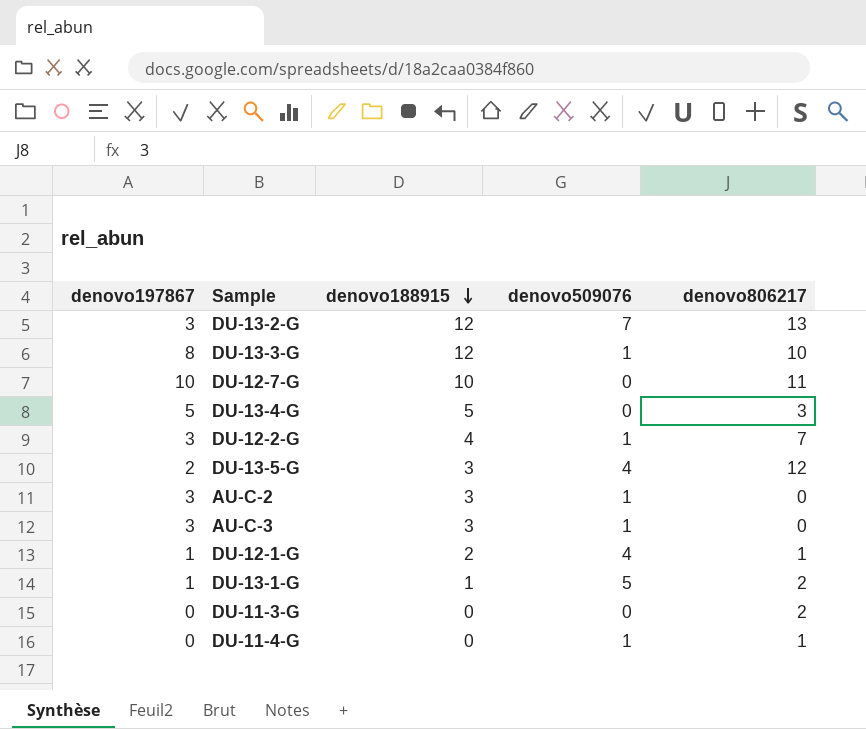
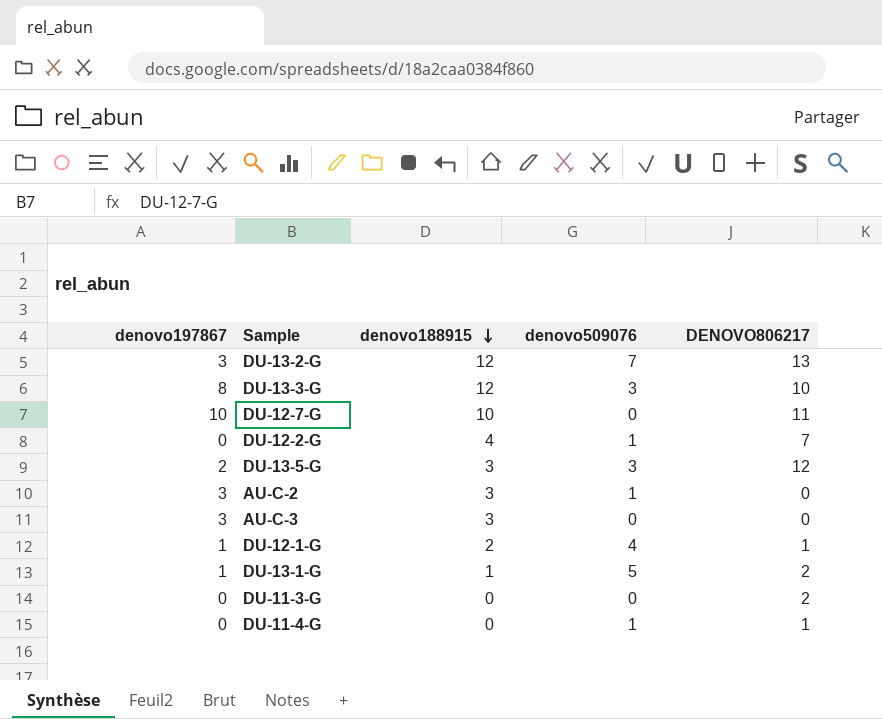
column name: denovo806217 -> DENOVO806217
row DU-13-4-G: 5 | 5 | 0 | 3 -> none
DU-13-3-G | denovo509076: 1 -> 3
DU-12-2-G | denovo197867: 3 -> 0
DU-13-5-G | denovo509076: 4 -> 3
AU-C-3 | denovo509076: 1 -> 0

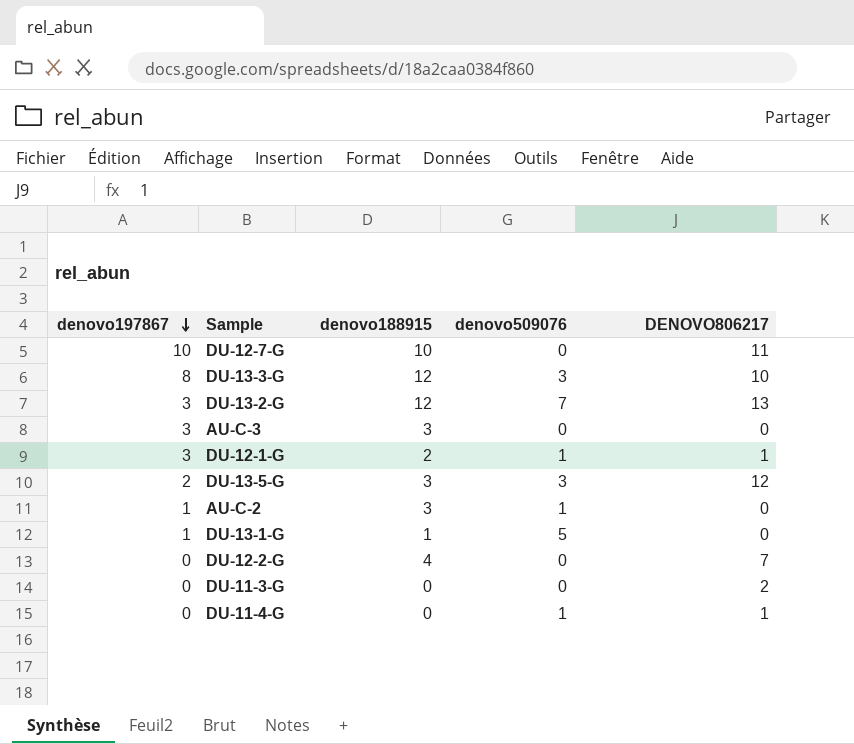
row order: denovo188915 descending -> denovo197867 descending
DU-12-1-G | denovo197867: 1 -> 3
DU-12-1-G | denovo509076: 4 -> 1
AU-C-2 | denovo197867: 3 -> 1
DU-13-1-G | DENOVO806217: 2 -> 0
DU-12-2-G | denovo509076: 1 -> 0

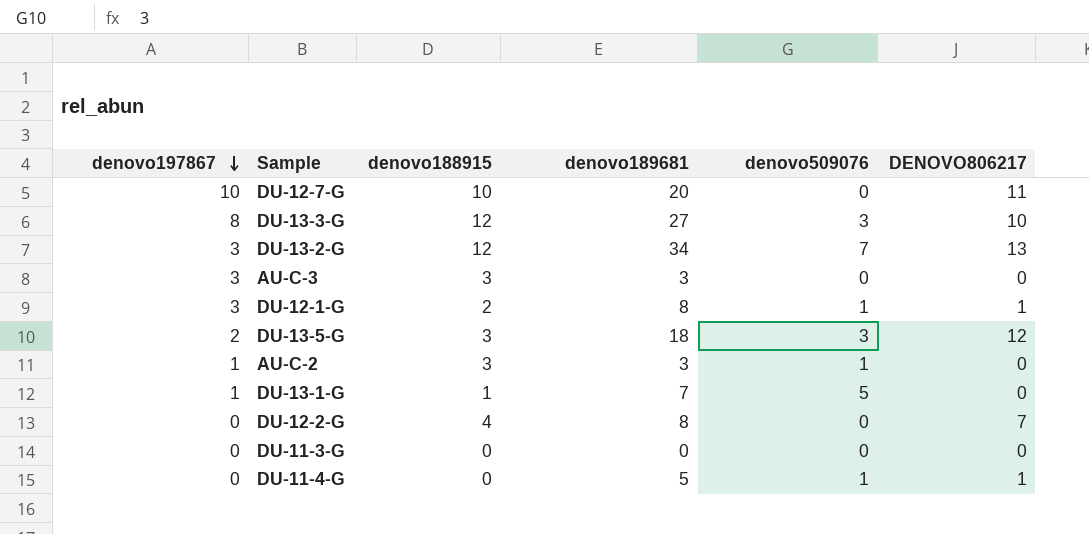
column denovo189681 | position: none -> 4
DU-11-3-G | DENOVO806217: 2 -> 0

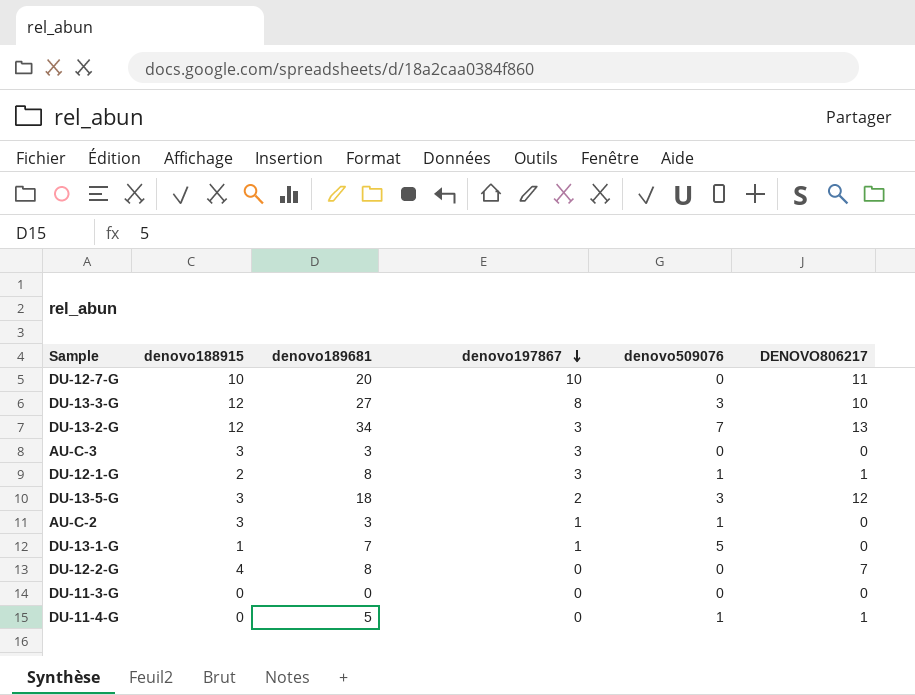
column denovo197867 | position: 1 -> 4

